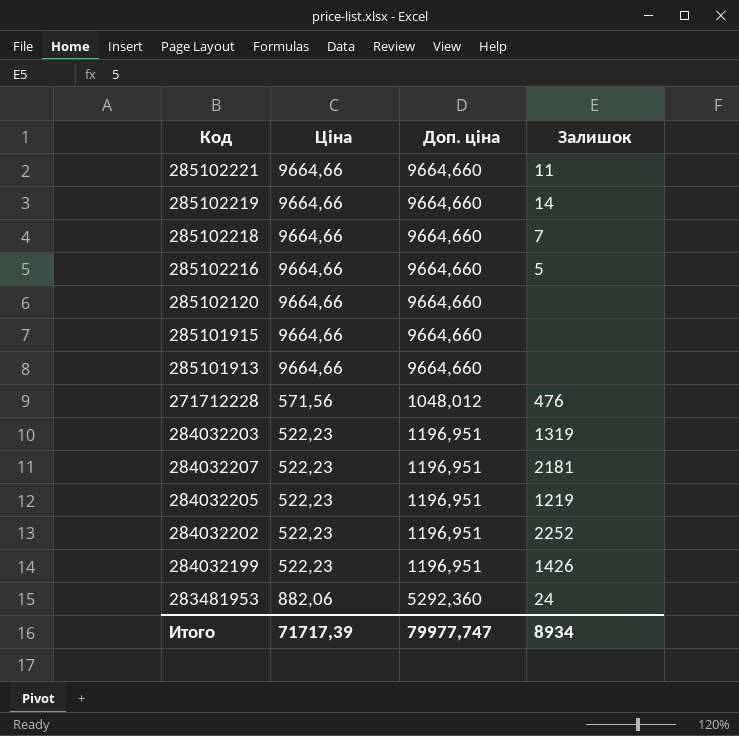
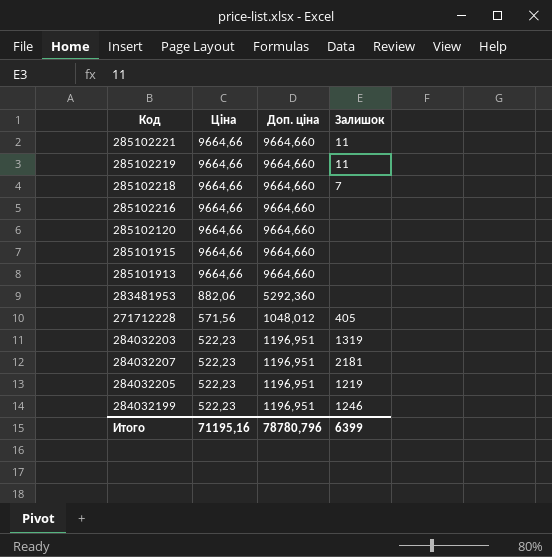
row order: none -> Ціна descending
row 284032202: 522,23 | 1196,951 | 2252 -> none
285102219 | Залишок: 14 -> 11
285102216 | Залишок: 5 -> none
283481953 | Залишок: 24 -> none
271712228 | Залишок: 476 -> 405
284032199 | Залишок: 1426 -> 1246
Итого | Ціна: 71717,39 -> 71195,16
Итого | Доп. ціна: 79977,747 -> 78780,796
Итого | Залишок: 8934 -> 6399

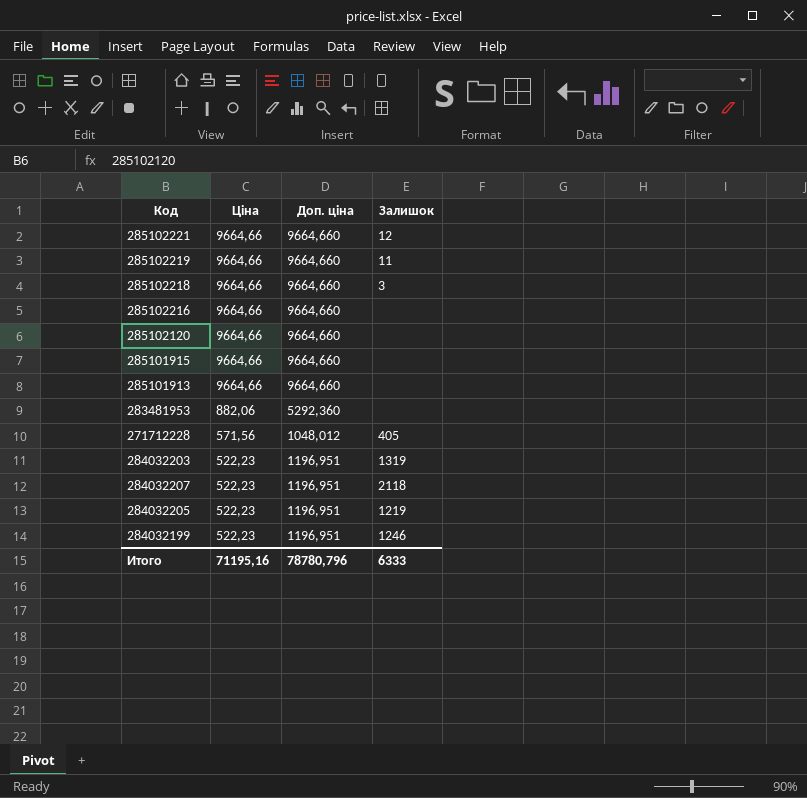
285102221 | Залишок: 11 -> 12
285102218 | Залишок: 7 -> 3
284032207 | Залишок: 2181 -> 2118
Итого | Залишок: 6399 -> 6333

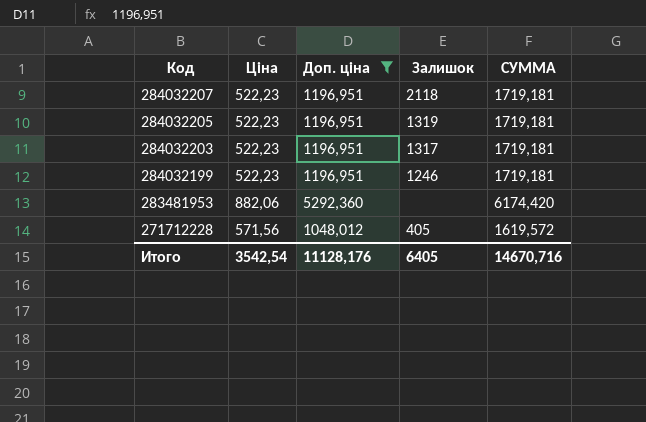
filter: none -> Доп. ціна != 9664,660
row order: Ціна descending -> Код descending
column СУММА | formula: none -> [Ціна] + [Доп. ціна]
284032205 | Залишок: 1219 -> 1319
284032203 | Залишок: 1319 -> 1317
Итого | Ціна: 71195,16 -> 3542,54
Итого | Доп. ціна: 78780,796 -> 11128,176
Итого | Залишок: 6333 -> 6405

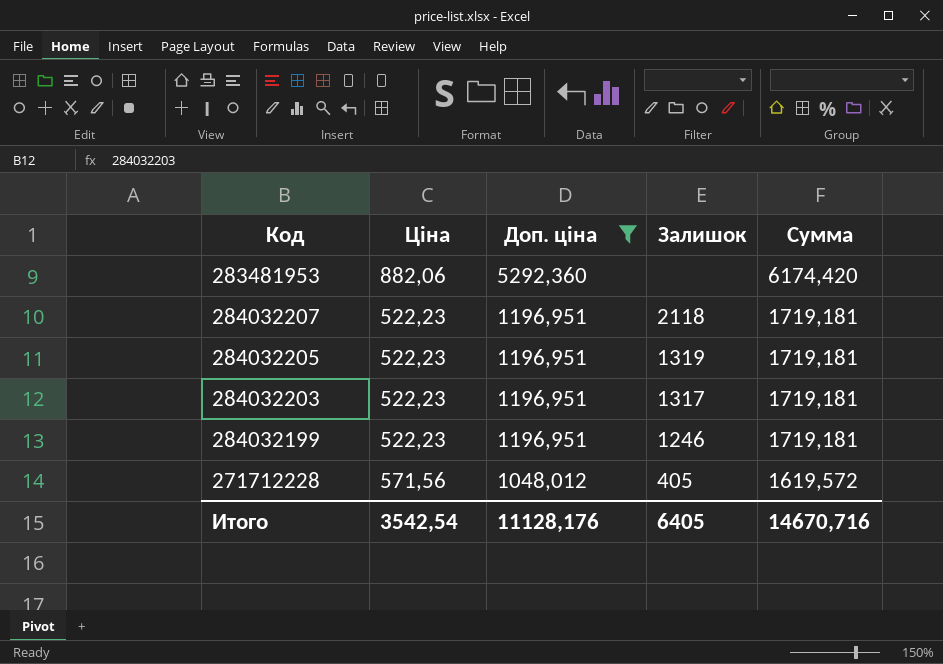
row order: Код descending -> Доп. ціна descending
column name: СУММА -> Сумма

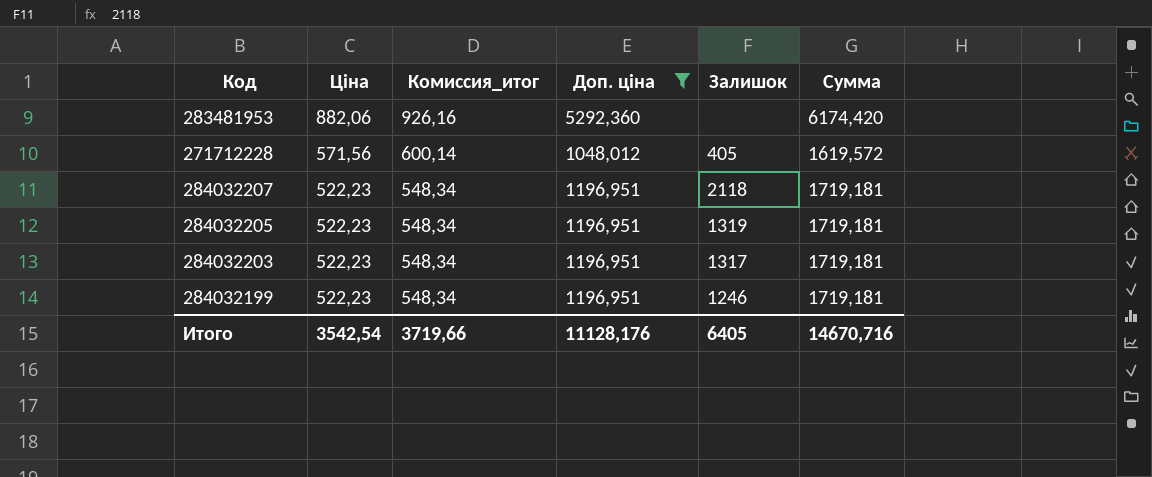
row order: Доп. ціна descending -> Ціна descending
column Комиссия_итог | formula: none -> [Ціна] * 1,05

